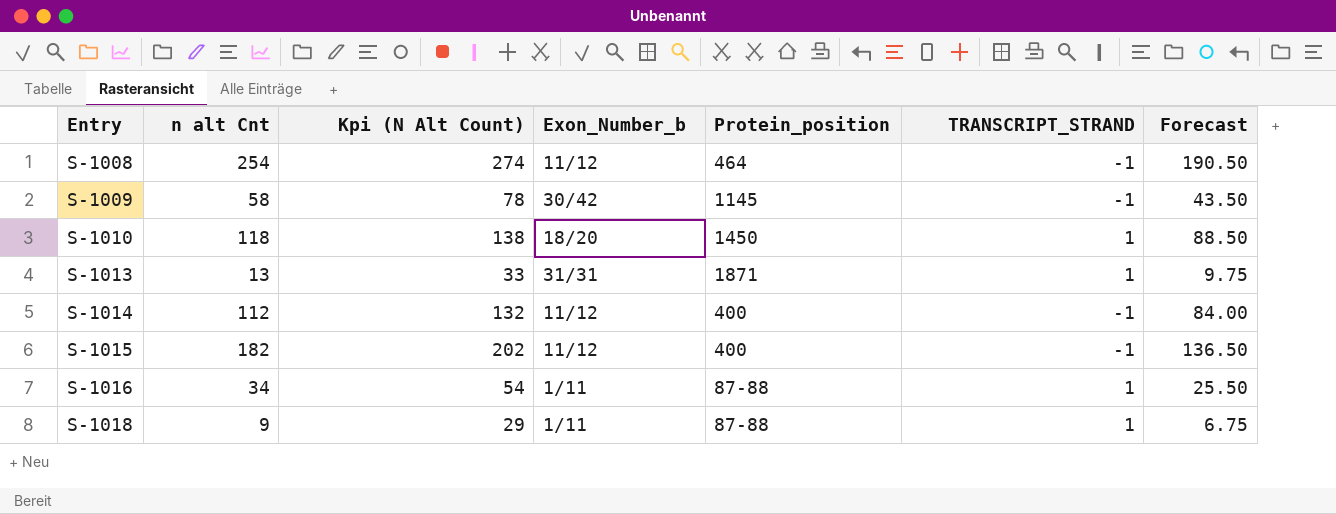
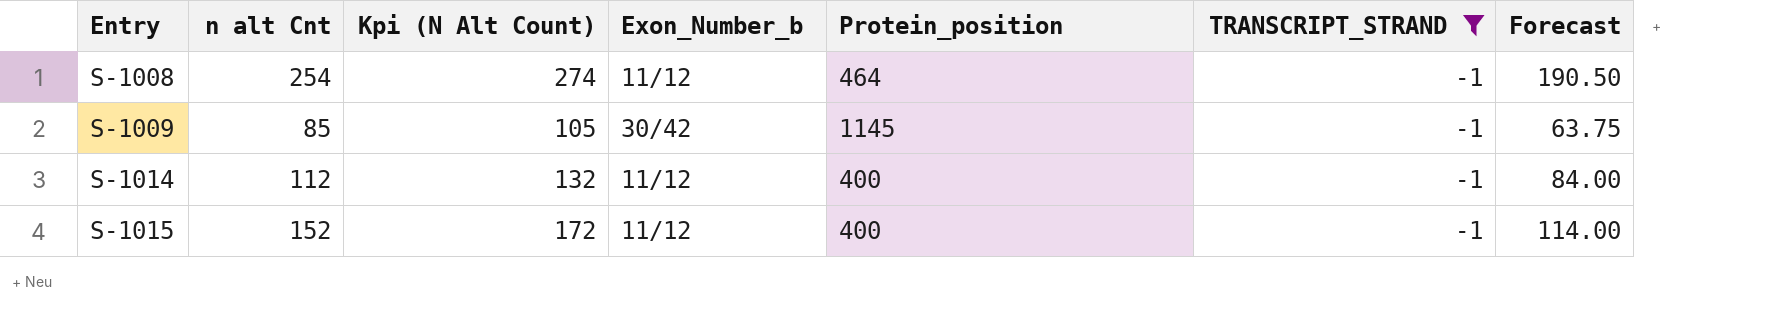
filter: none -> TRANSCRIPT_STRAND = -1
S-1009 | n alt Cnt: 58 -> 85
S-1009 | Kpi (N Alt Count): 78 -> 105
S-1009 | Forecast: 43.50 -> 63.75
S-1015 | n alt Cnt: 182 -> 152
S-1015 | Kpi (N Alt Count): 202 -> 172
S-1015 | Forecast: 136.50 -> 114.00

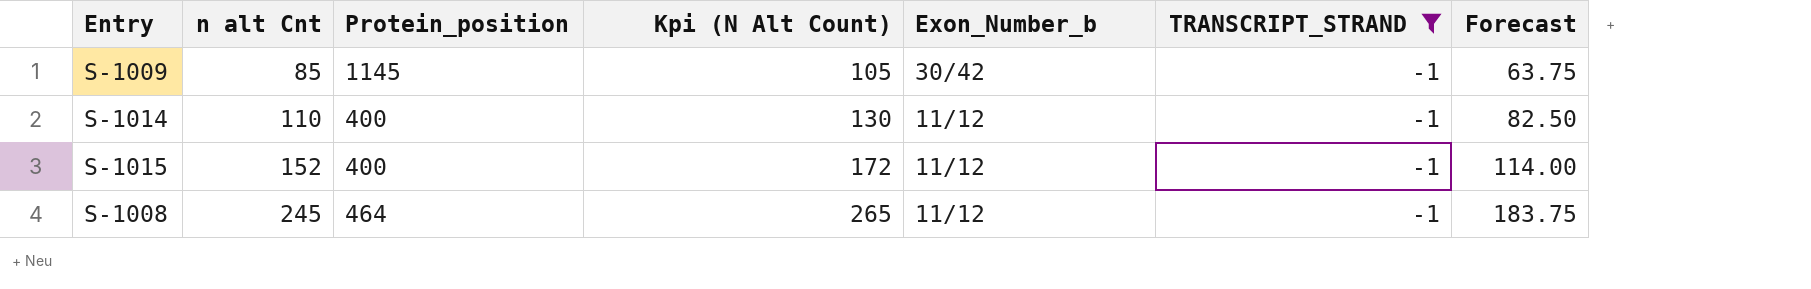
row order: Entry ascending -> n alt Cnt ascending
column Protein_position | position: 5 -> 3
S-1014 | n alt Cnt: 112 -> 110
S-1014 | Kpi (N Alt Count): 132 -> 130
S-1014 | Forecast: 84.00 -> 82.50
S-1008 | n alt Cnt: 254 -> 245
S-1008 | Kpi (N Alt Count): 274 -> 265
S-1008 | Forecast: 190.50 -> 183.75

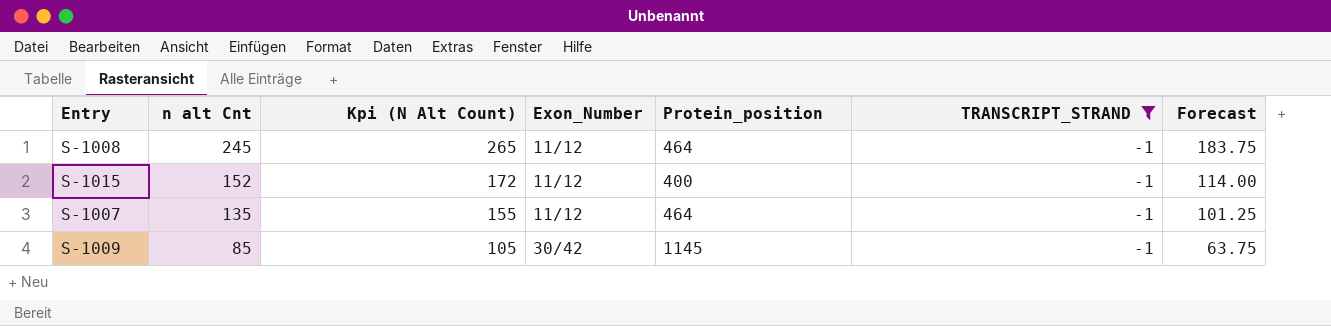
row order: n alt Cnt ascending -> n alt Cnt descending
column name: Exon_Number_b -> Exon_Number
column Protein_position | position: 3 -> 5
row S-1014: 110 | 400 | 130 | 11/12 | -1 | 82.50 -> none
row S-1007: none -> 135 | 155 | 11/12 | 464 | -1 | 101.25

